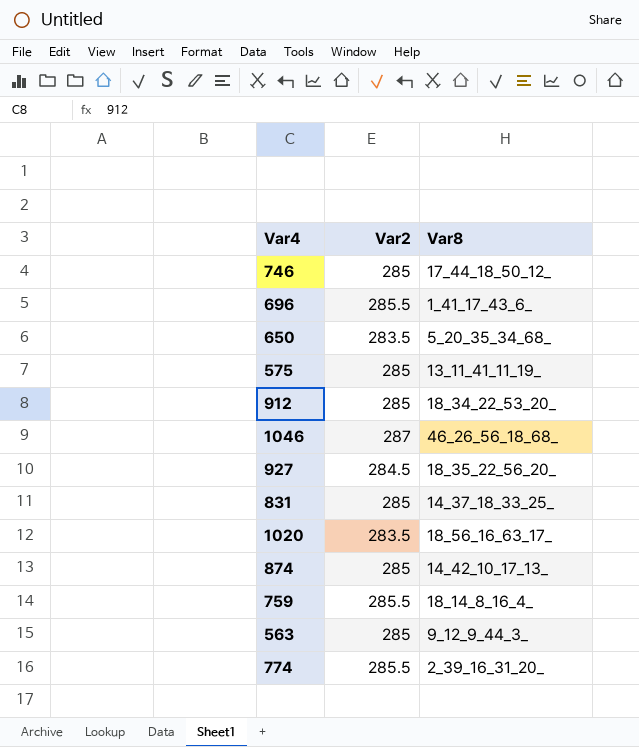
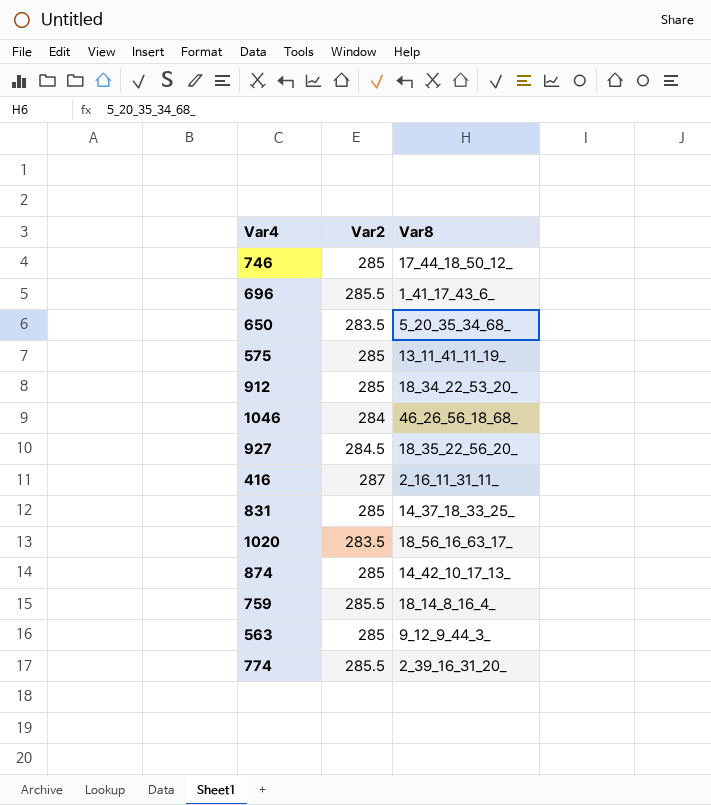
1046 | Var2: 287 -> 284
row 416: none -> 287 | 2_16_11_31_11_

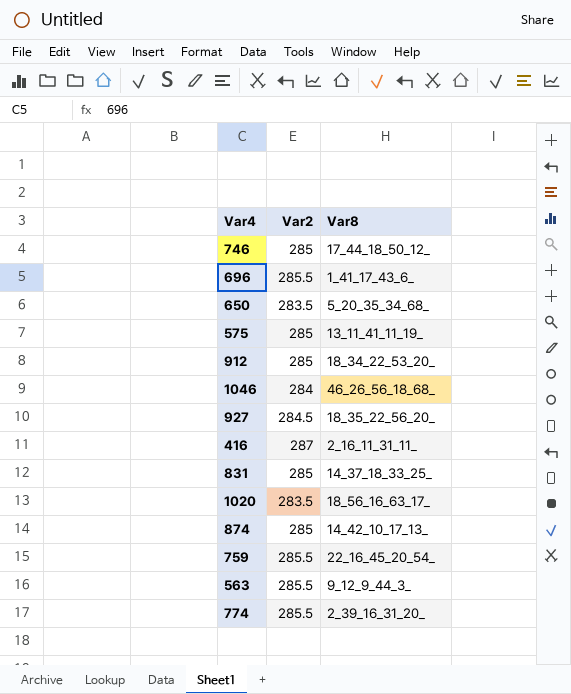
759 | Var8: 18_14_8_16_4_ -> 22_16_45_20_54_
563 | Var2: 285 -> 285.5

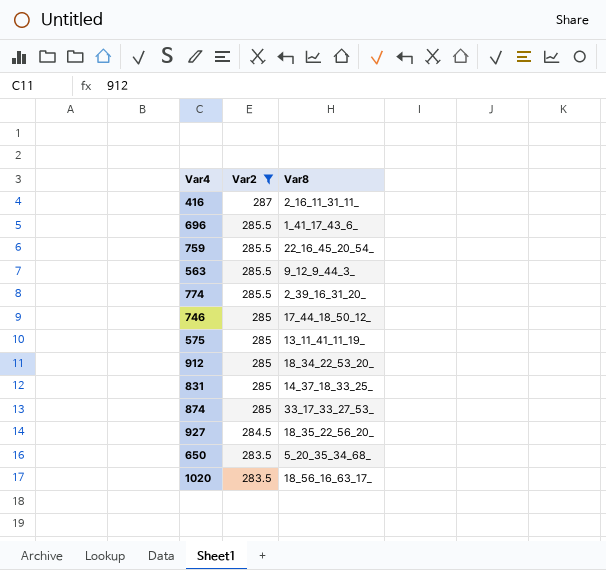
filter: none -> Var2 != 284
row order: none -> Var2 descending
874 | Var8: 14_42_10_17_13_ -> 33_17_33_27_53_

